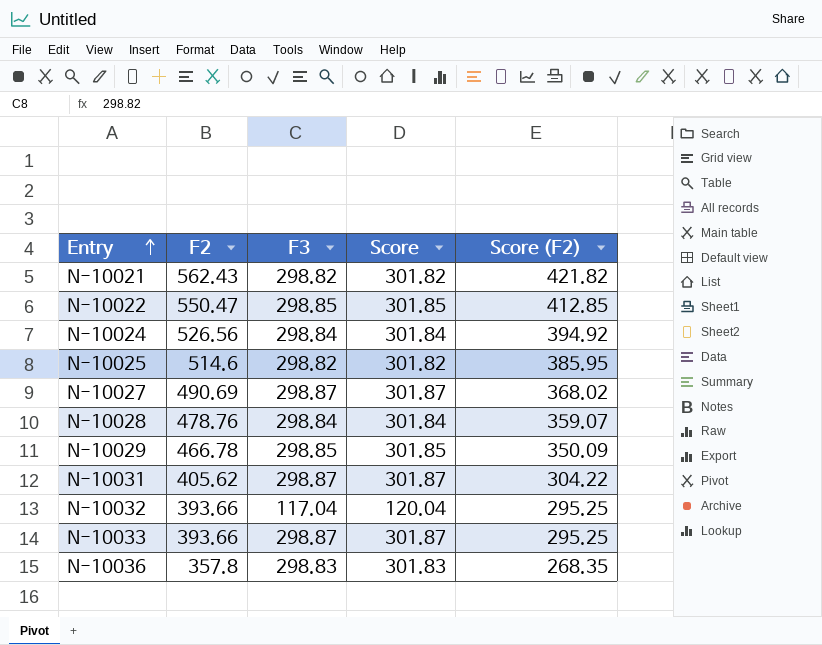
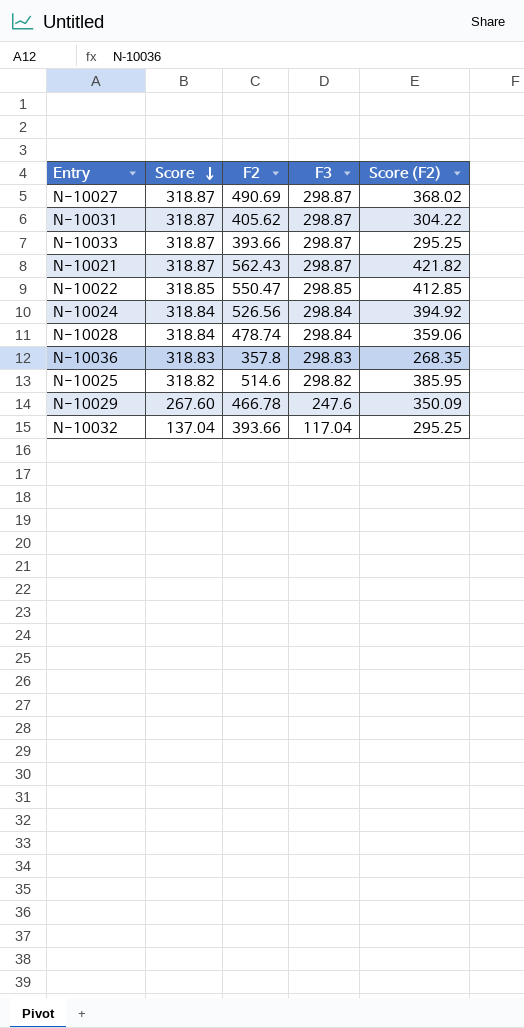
row order: Entry ascending -> Score descending
column Score | formula: [F3] + 3 -> [F3] + 20
column Score | position: 4 -> 2
N-10021 | F3: 298.82 -> 298.87
N-10028 | F2: 478.76 -> 478.74
N-10028 | Score (F2): 359.07 -> 359.06
N-10029 | F3: 298.85 -> 247.6

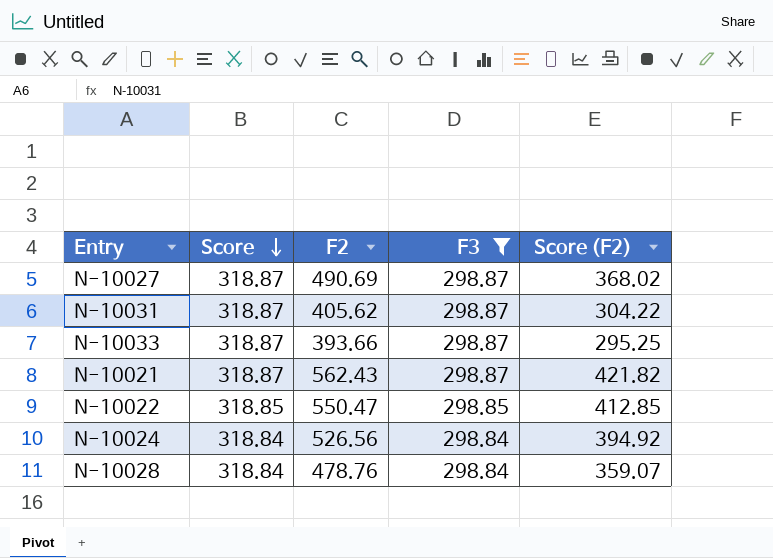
filter: none -> F3 >= 298.84
N-10028 | F2: 478.74 -> 478.76
N-10028 | Score (F2): 359.06 -> 359.07

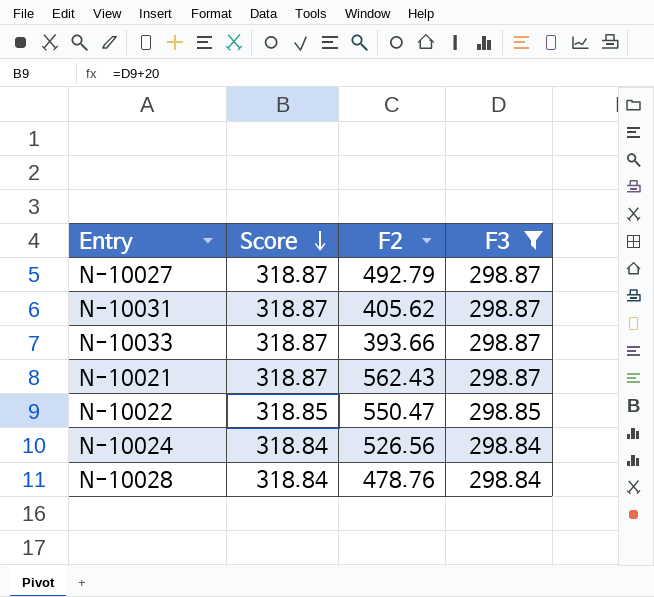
column Score (F2) | formula: [F2] * 0.75 -> none
N-10027 | F2: 490.69 -> 492.79

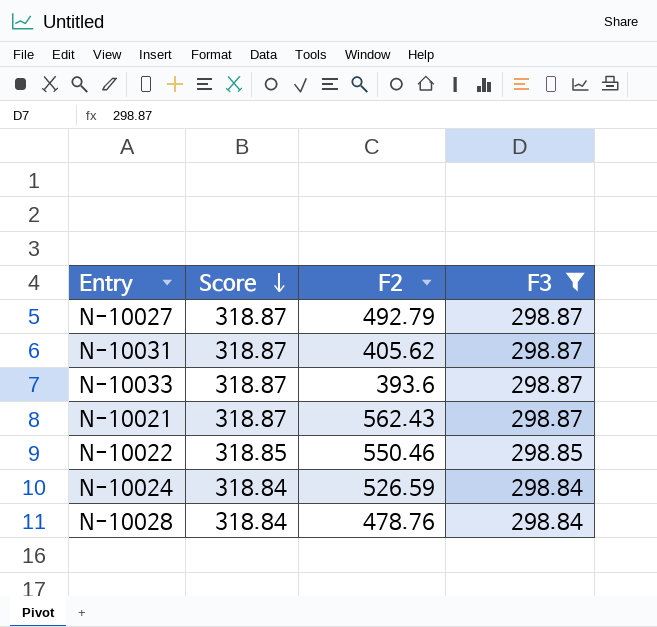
N-10033 | F2: 393.66 -> 393.6
N-10022 | F2: 550.47 -> 550.46
N-10024 | F2: 526.56 -> 526.59

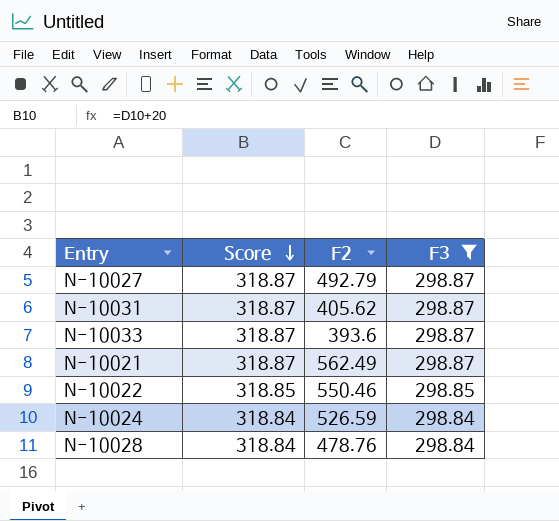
N-10021 | F2: 562.43 -> 562.49

